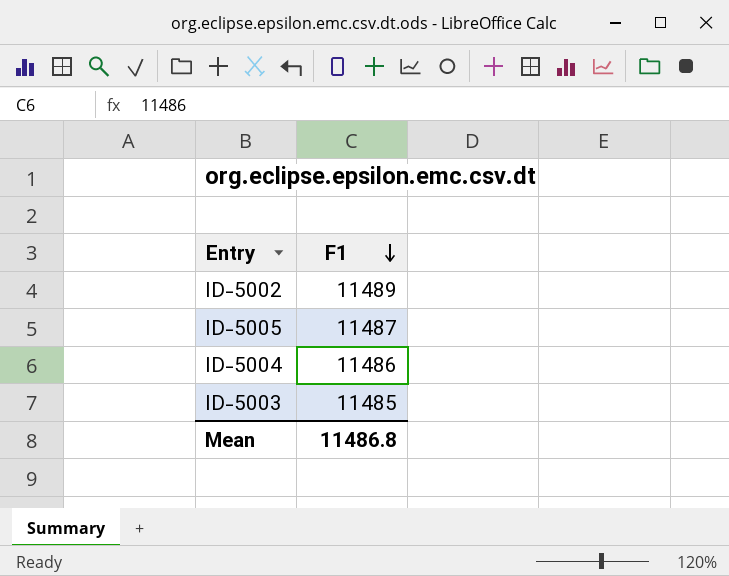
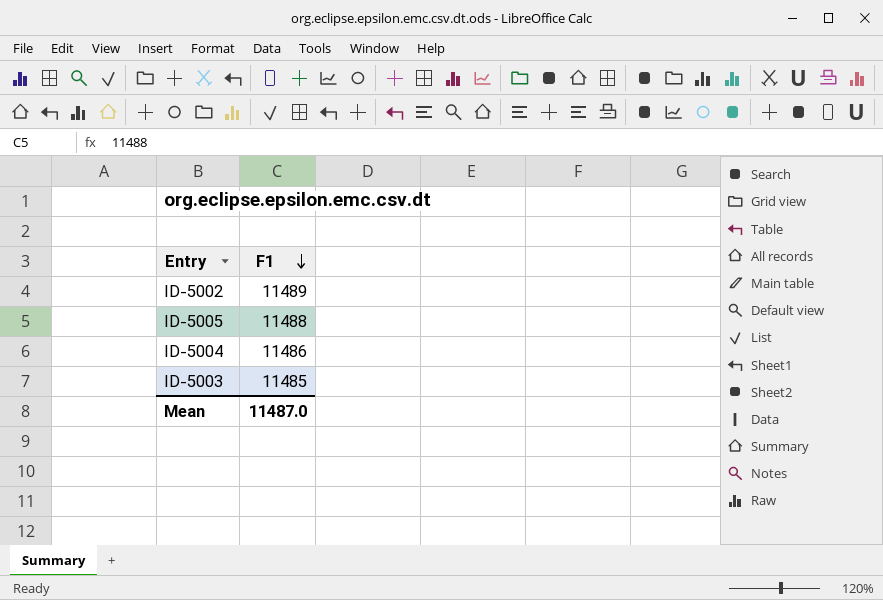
ID-5005 | F1: 11487 -> 11488
Mean | F1: 11486.8 -> 11487.0

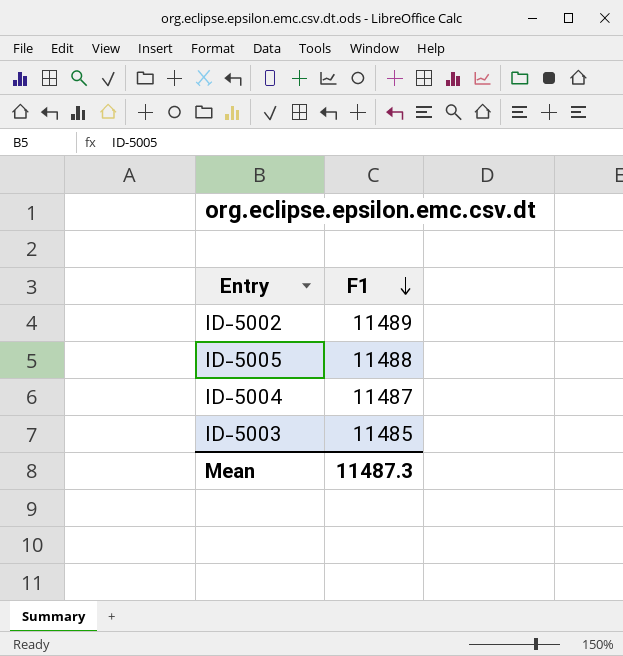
ID-5004 | F1: 11486 -> 11487
Mean | F1: 11487.0 -> 11487.3

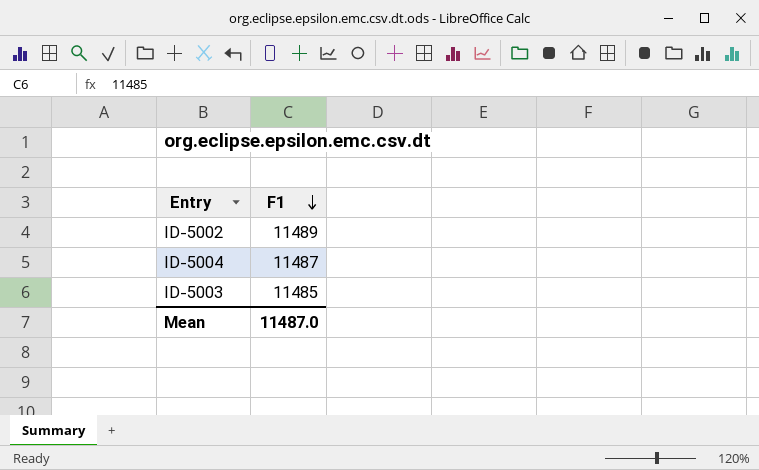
row ID-5005: 11488 -> none
Mean | F1: 11487.3 -> 11487.0

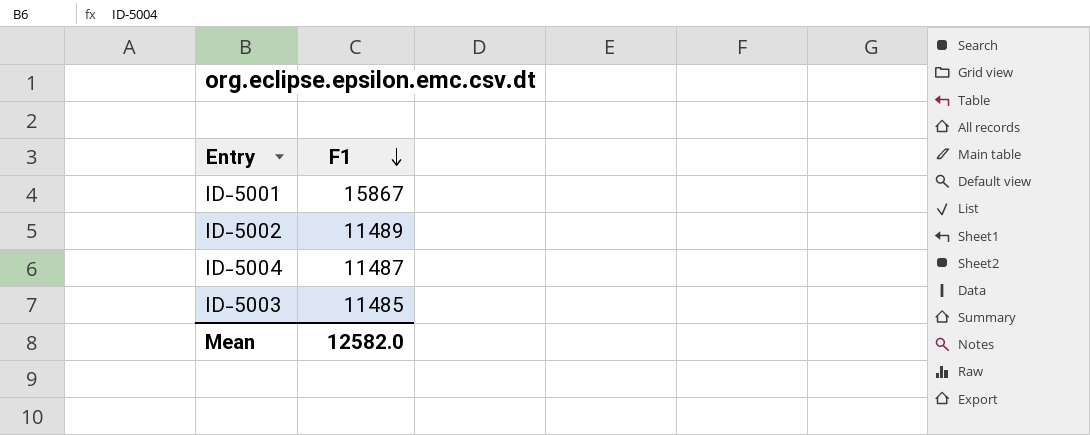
row ID-5001: none -> 15867
Mean | F1: 11487.0 -> 12582.0

